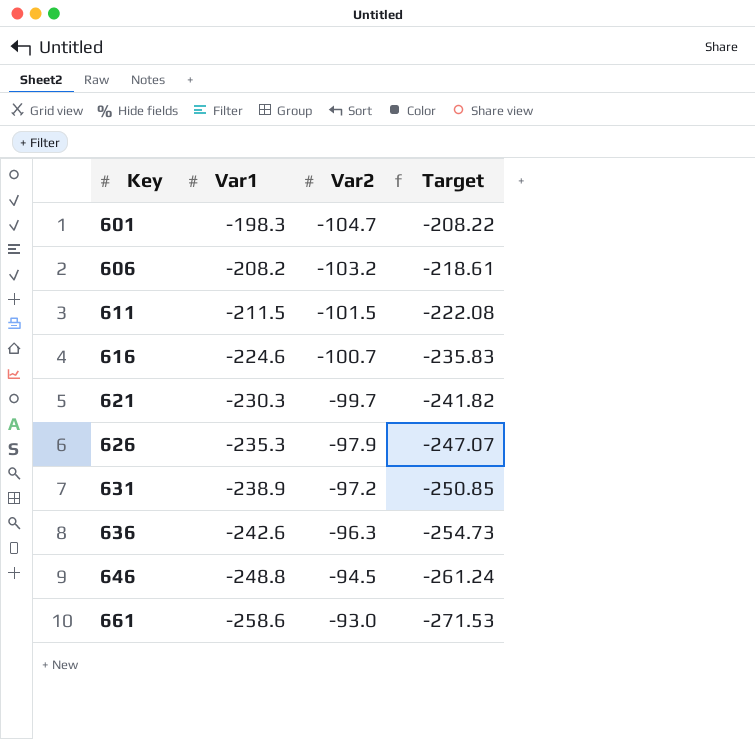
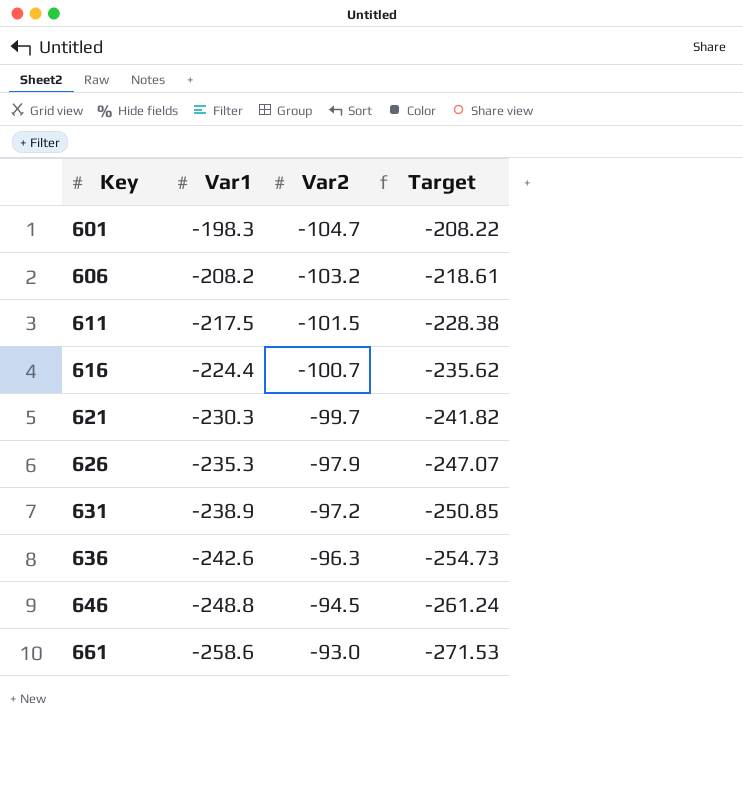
611 | Var1: -211.5 -> -217.5
611 | Target: -222.08 -> -228.38
616 | Var1: -224.6 -> -224.4
616 | Target: -235.83 -> -235.62

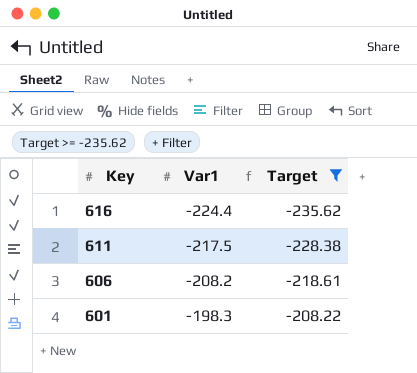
filter: none -> Target >= -235.62
row order: Key ascending -> Key descending
column Var2 | position: 3 -> none

